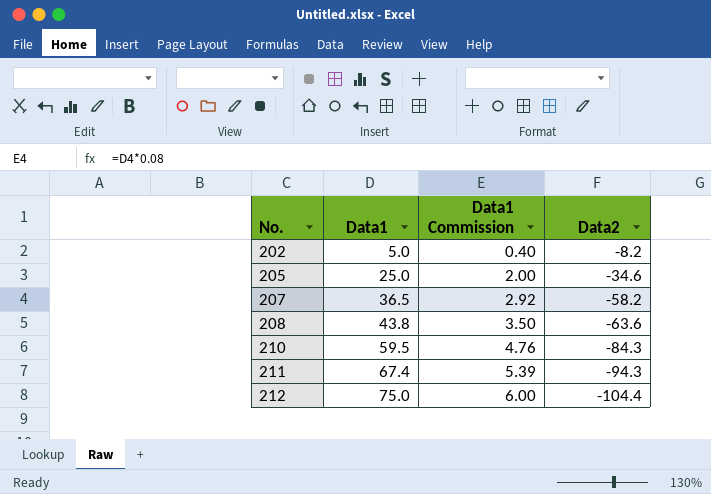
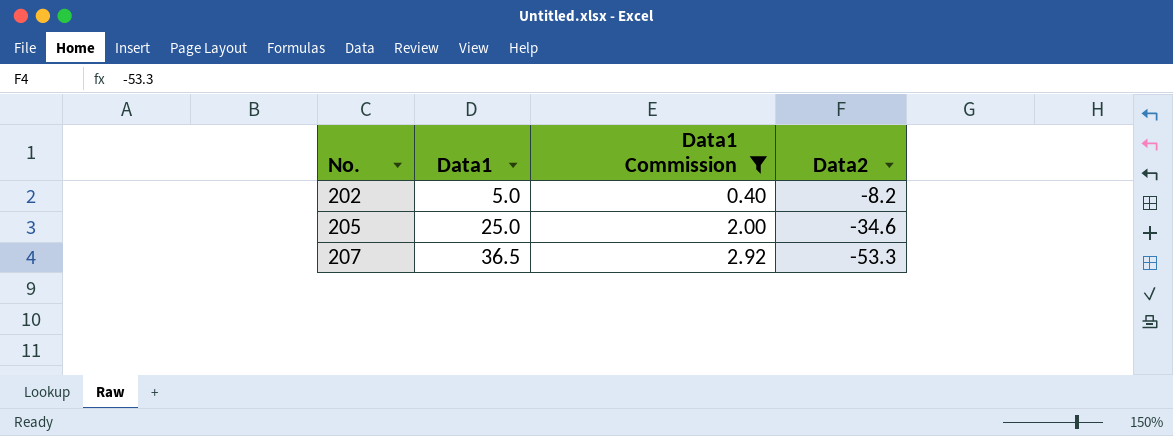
filter: none -> Data1 Commission <= 2.92
207 | Data2: -58.2 -> -53.3

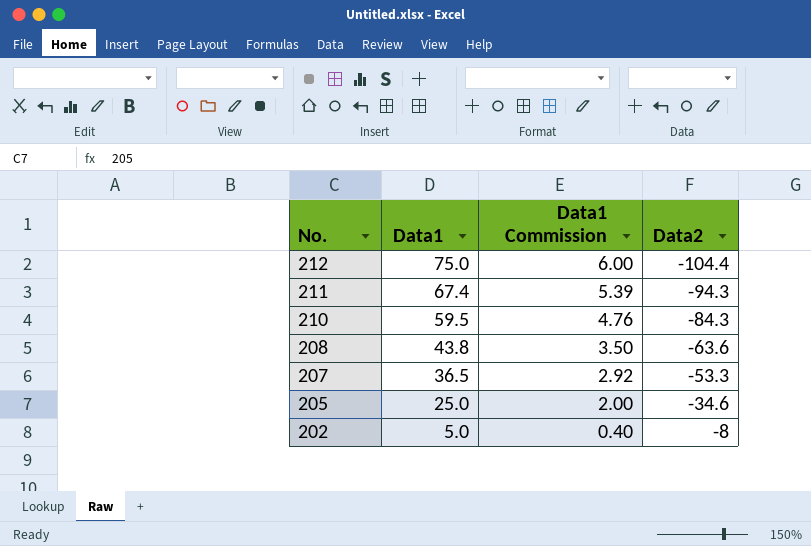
filter: Data1 Commission <= 2.92 -> none
row order: No. ascending -> No. descending
202 | Data2: -8.2 -> -8

